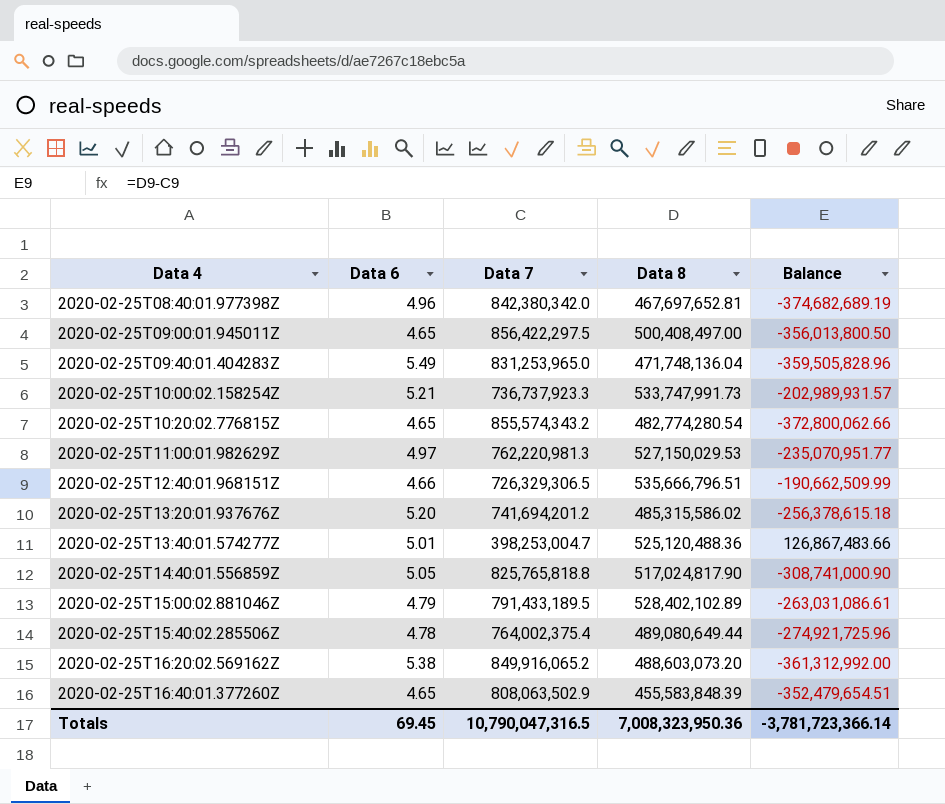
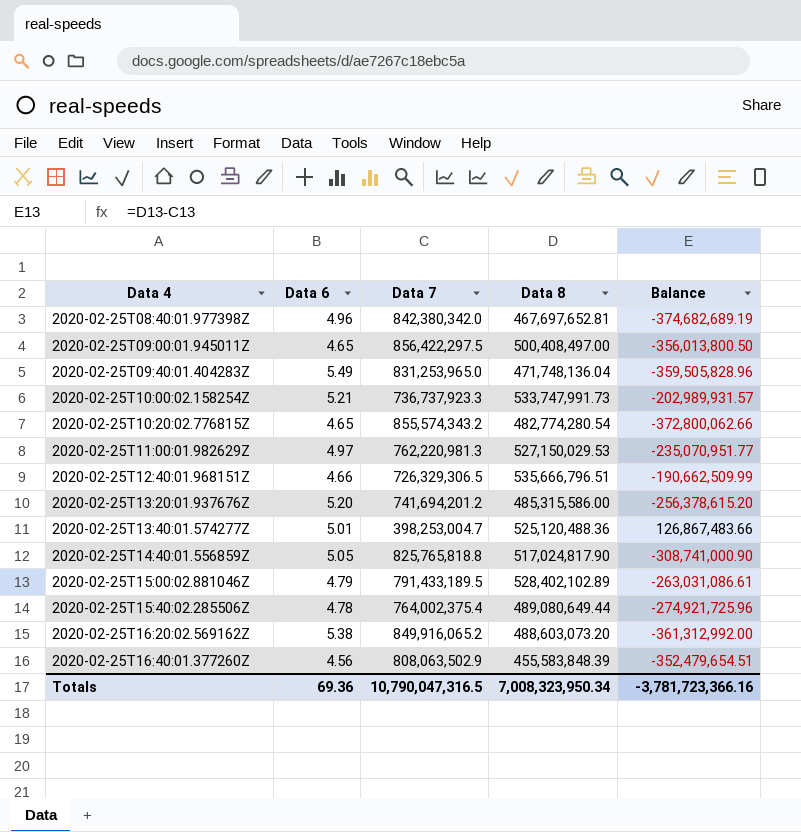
2020-02-25T13:20:01.937676Z | Data 8: 485,315,586.02 -> 485,315,586.00
2020-02-25T13:20:01.937676Z | Balance: -256,378,615.18 -> -256,378,615.20
2020-02-25T16:40:01.377260Z | Data 6: 4.65 -> 4.56
Totals | Data 6: 69.45 -> 69.36
Totals | Data 8: 7,008,323,950.36 -> 7,008,323,950.34
Totals | Balance: -3,781,723,366.14 -> -3,781,723,366.16

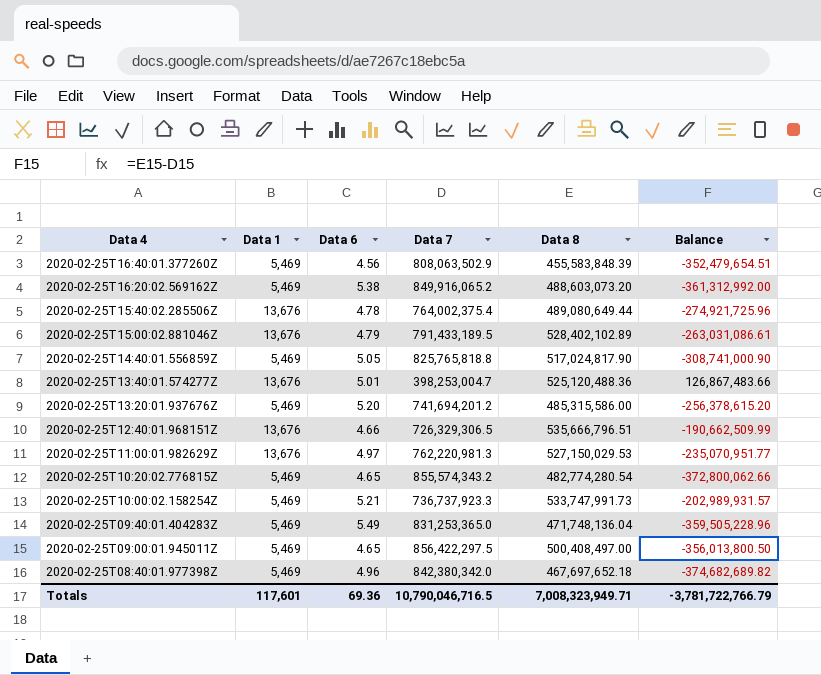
row order: Data 4 ascending -> Data 4 descending
column Data 1 | position: none -> 2
2020-02-25T09:40:01.404283Z | Data 7: 831,253,965.0 -> 831,253,365.0
2020-02-25T09:40:01.404283Z | Balance: -359,505,828.96 -> -359,505,228.96
2020-02-25T08:40:01.977398Z | Data 8: 467,697,652.81 -> 467,697,652.18
2020-02-25T08:40:01.977398Z | Balance: -374,682,689.19 -> -374,682,689.82
Totals | Data 7: 10,790,047,316.5 -> 10,790,046,716.5
Totals | Data 8: 7,008,323,950.34 -> 7,008,323,949.71
Totals | Balance: -3,781,723,366.16 -> -3,781,722,766.79

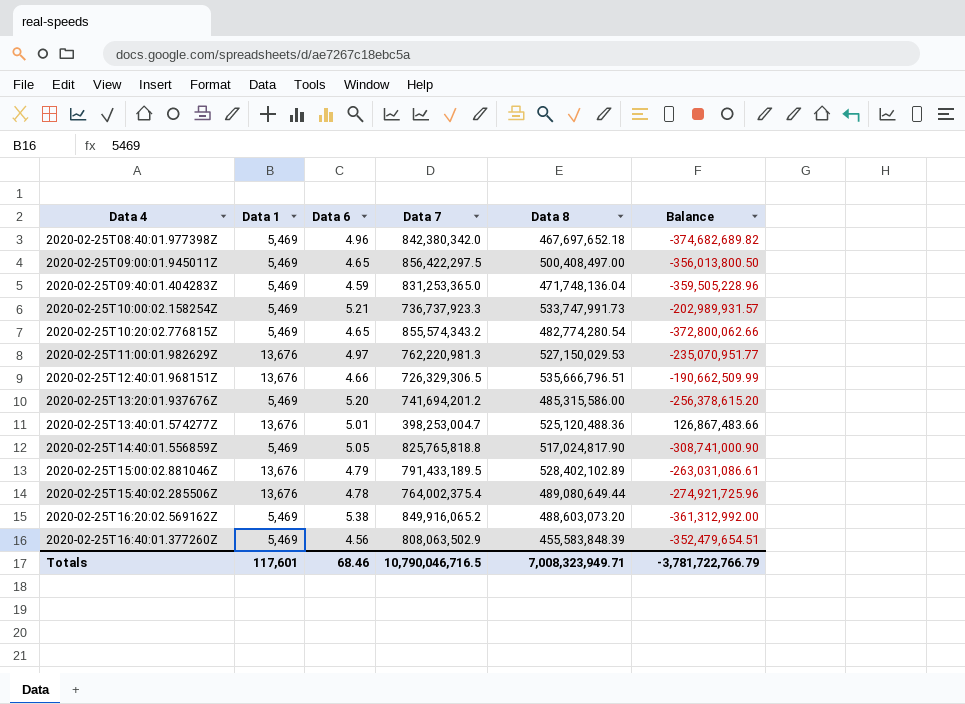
row order: Data 4 descending -> Data 4 ascending
2020-02-25T09:40:01.404283Z | Data 6: 5.49 -> 4.59
Totals | Data 6: 69.36 -> 68.46

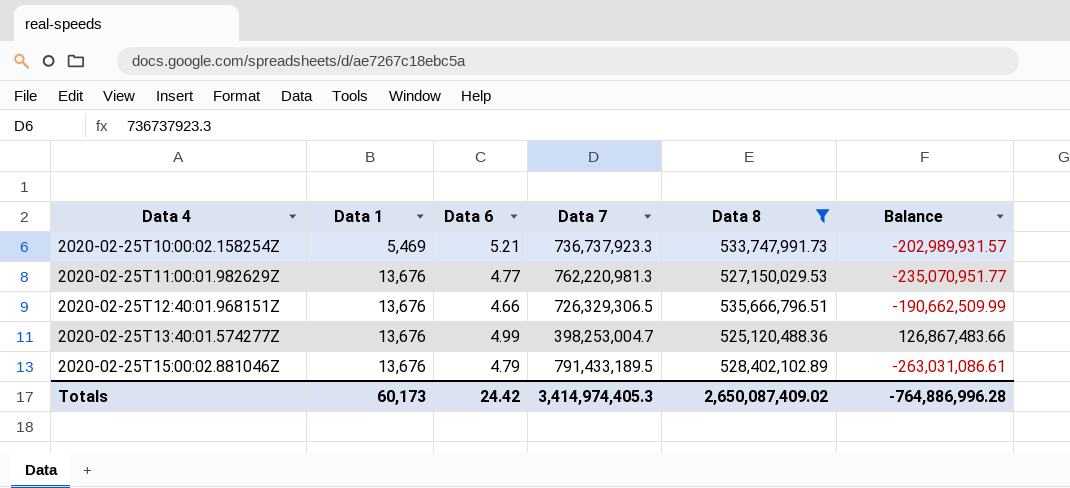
filter: none -> Data 8 >= 525,120,488.36
2020-02-25T11:00:01.982629Z | Data 6: 4.97 -> 4.77
2020-02-25T13:40:01.574277Z | Data 6: 5.01 -> 4.99
Totals | Data 1: 117,601 -> 60,173
Totals | Data 6: 68.46 -> 24.42
Totals | Data 7: 10,790,046,716.5 -> 3,414,974,405.3
Totals | Data 8: 7,008,323,949.71 -> 2,650,087,409.02
Totals | Balance: -3,781,722,766.79 -> -764,886,996.28

